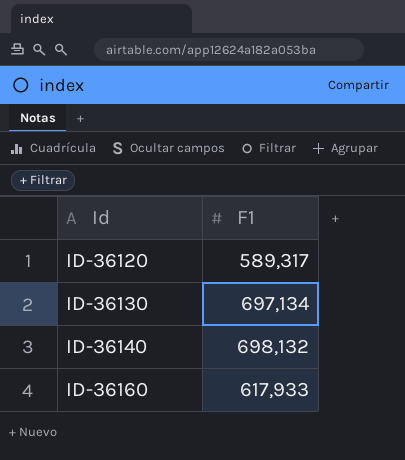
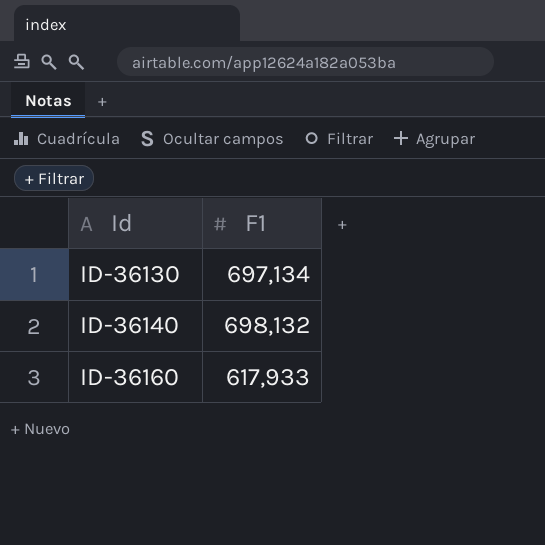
row ID-36120: 589,317 -> none

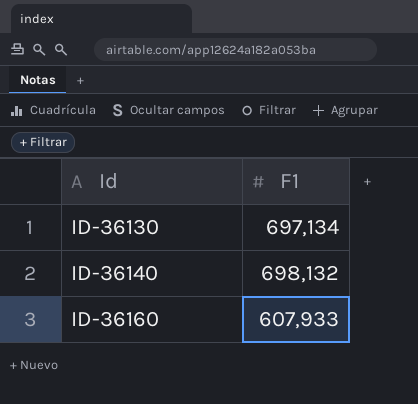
ID-36160 | F1: 617,933 -> 607,933

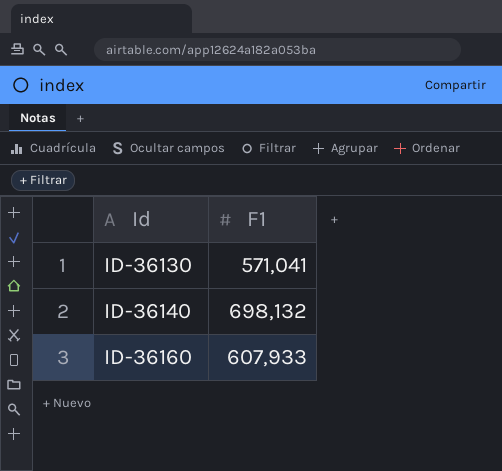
ID-36130 | F1: 697,134 -> 571,041

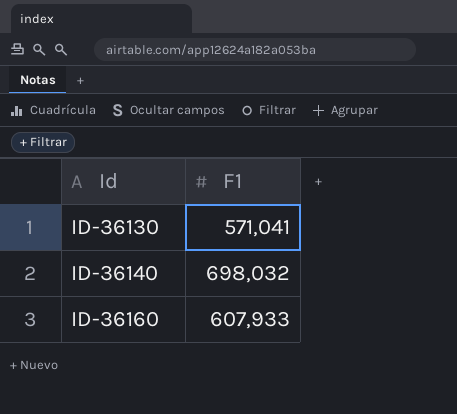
ID-36140 | F1: 698,132 -> 698,032

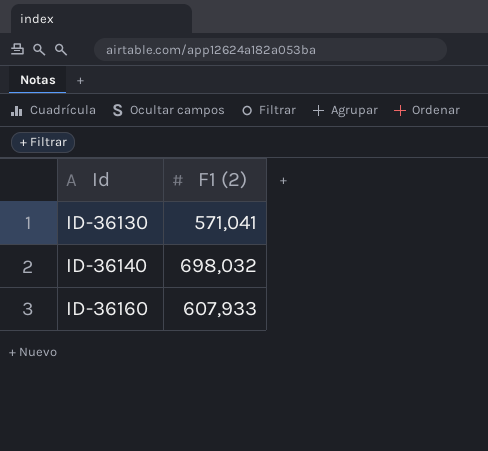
column name: F1 -> F1 (2)

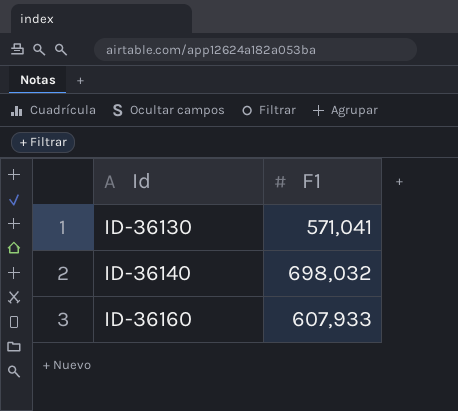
column name: F1 (2) -> F1

